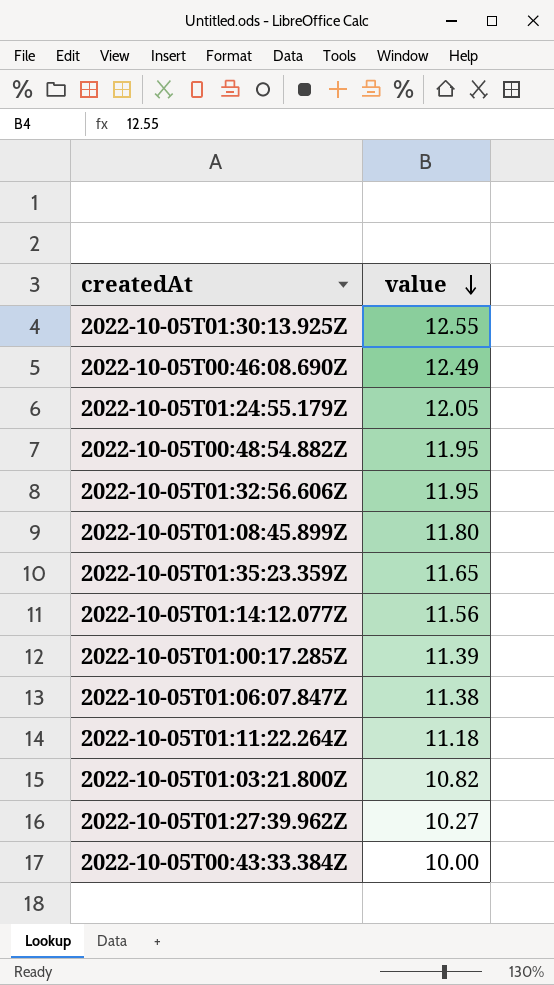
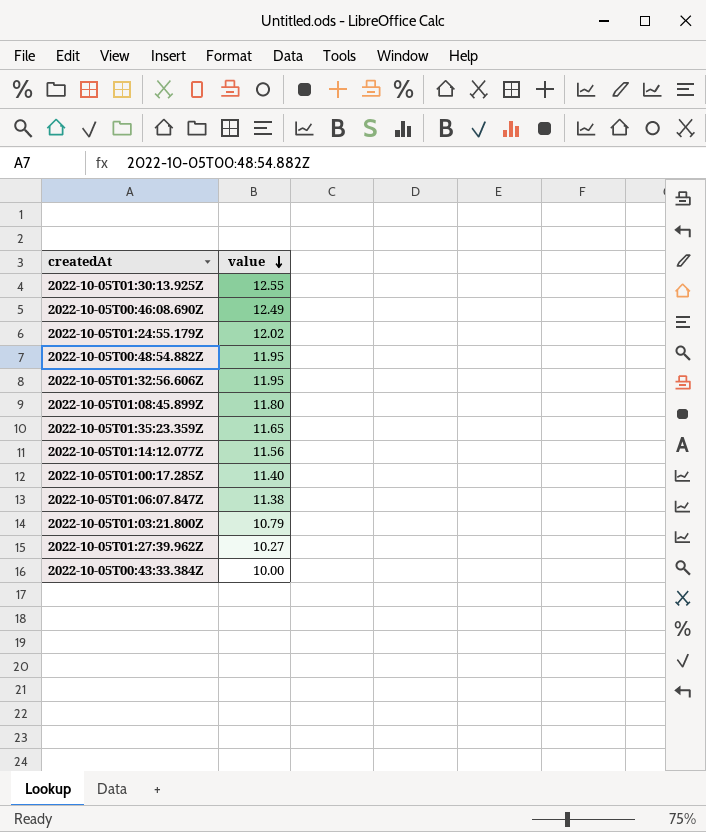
row 2022-10-05T01:11:22.264Z: 11.18 -> none
2022-10-05T01:24:55.179Z | value: 12.05 -> 12.02
2022-10-05T01:00:17.285Z | value: 11.39 -> 11.40
2022-10-05T01:03:21.800Z | value: 10.82 -> 10.79

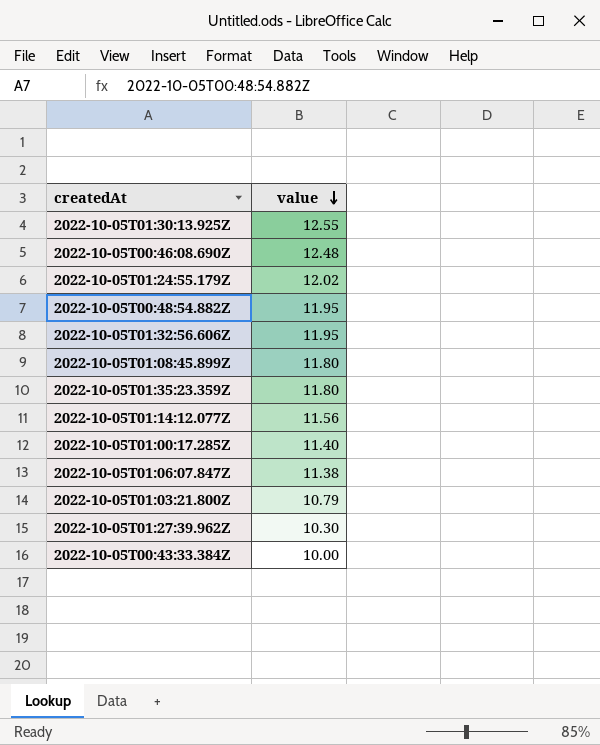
2022-10-05T00:46:08.690Z | value: 12.49 -> 12.48
2022-10-05T01:35:23.359Z | value: 11.65 -> 11.80
2022-10-05T01:27:39.962Z | value: 10.27 -> 10.30

